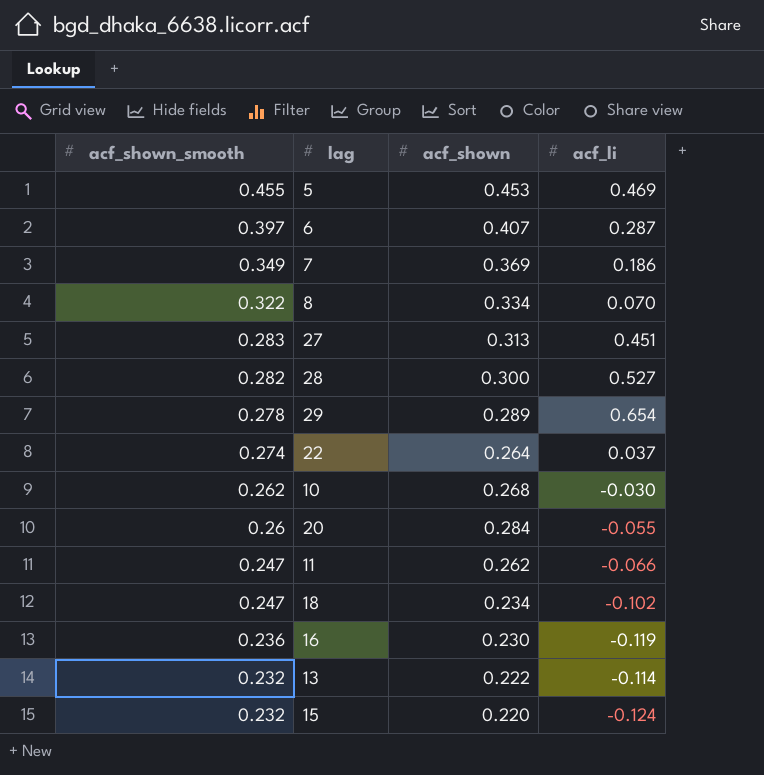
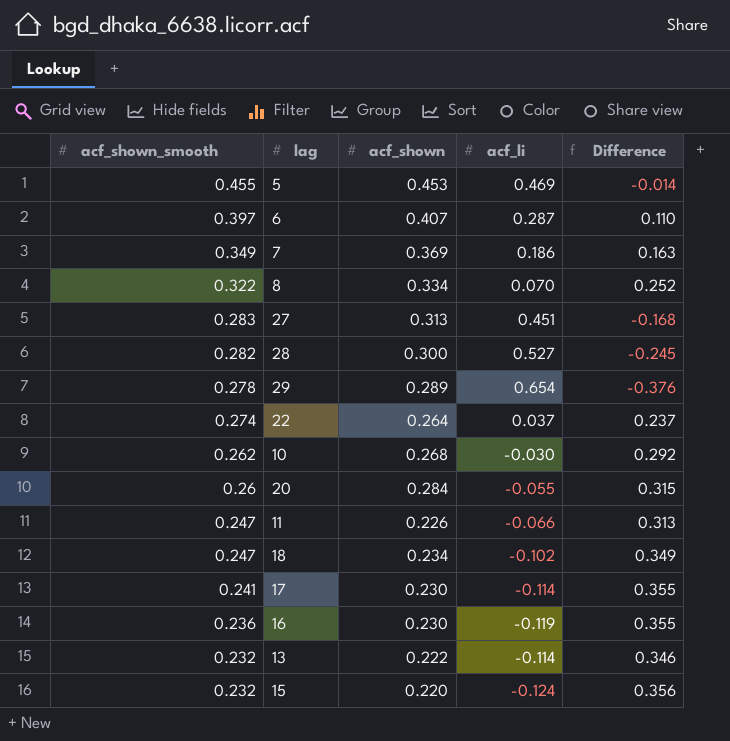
column Difference | formula: none -> [acf_shown_smooth] - [acf_li]
11 | acf_shown: 0.262 -> 0.226
row 17: none -> 0.241 | 0.230 | -0.114 | 0.355

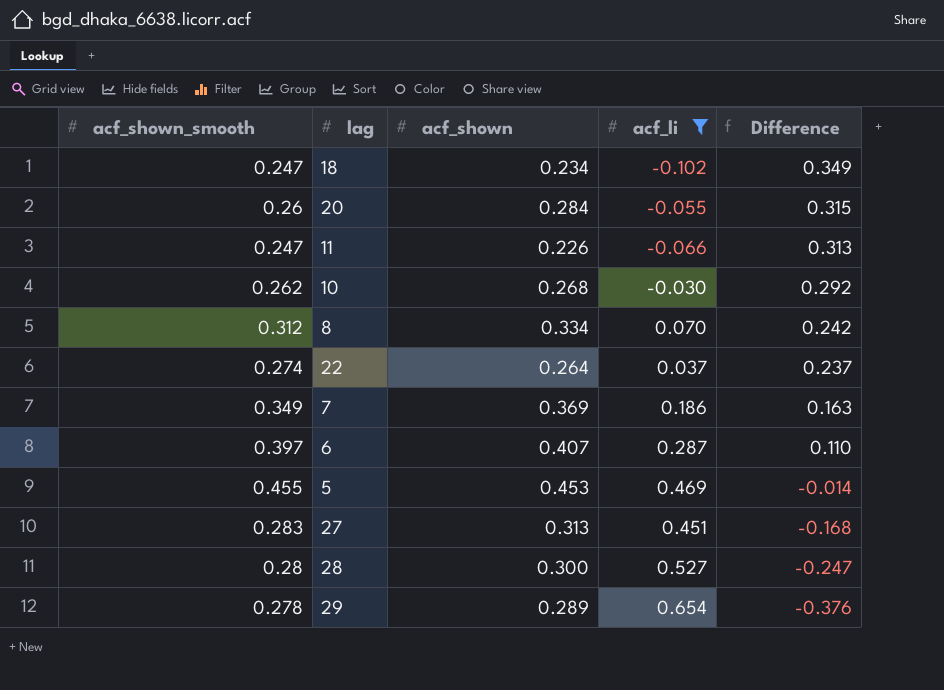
filter: none -> acf_li >= -0.102
row order: acf_shown_smooth descending -> Difference descending
8 | acf_shown_smooth: 0.322 -> 0.312
8 | Difference: 0.252 -> 0.242
28 | acf_shown_smooth: 0.282 -> 0.28
28 | Difference: -0.245 -> -0.247

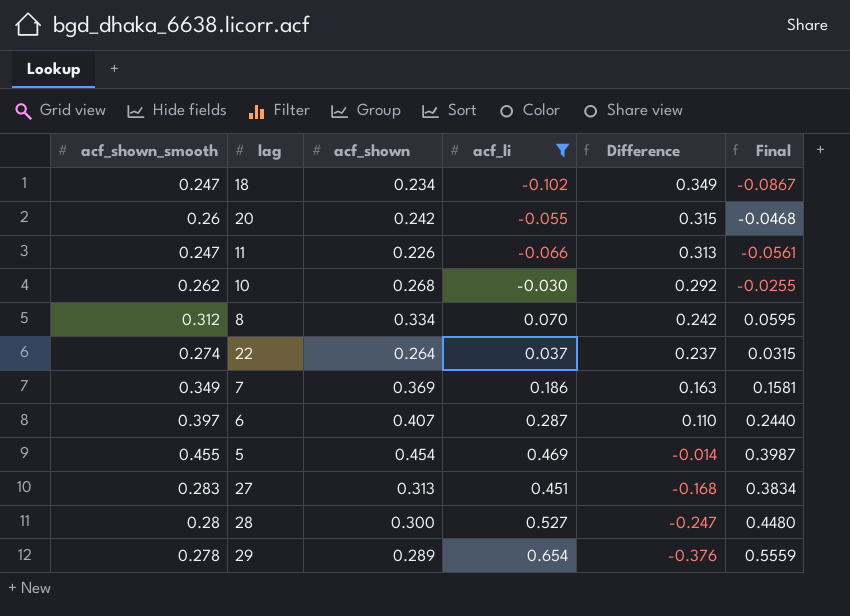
column Final | formula: none -> [acf_li] * 0.85
20 | acf_shown: 0.284 -> 0.242
5 | acf_shown: 0.453 -> 0.454

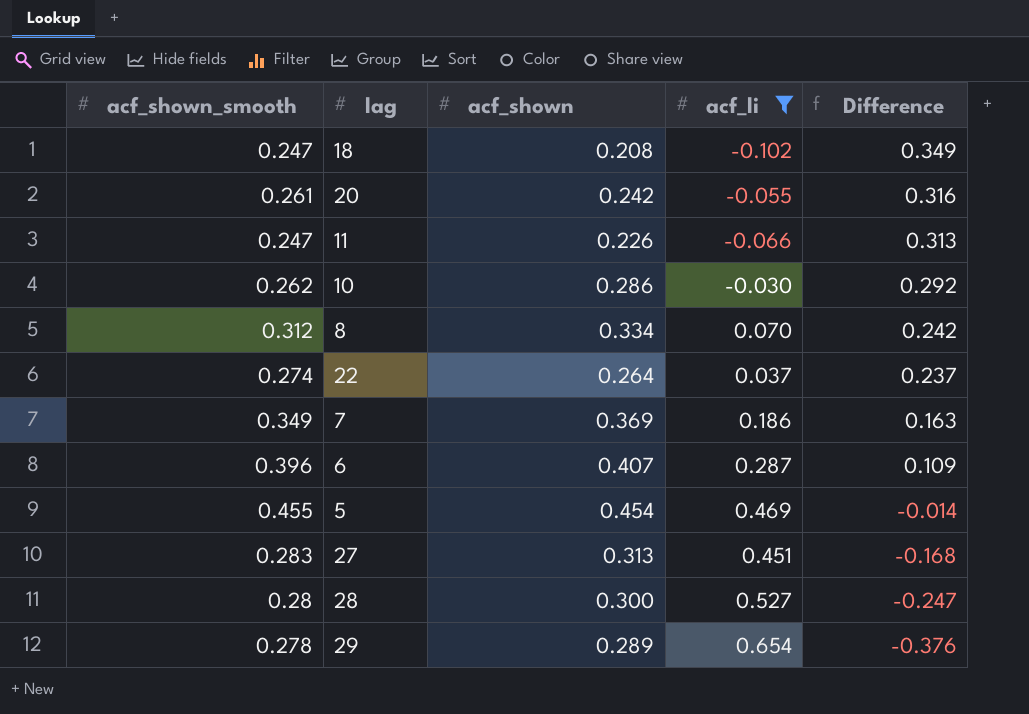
column Final | formula: [acf_li] * 0.85 -> none
18 | acf_shown: 0.234 -> 0.208
20 | acf_shown_smooth: 0.26 -> 0.261
20 | Difference: 0.315 -> 0.316
10 | acf_shown: 0.268 -> 0.286
6 | acf_shown_smooth: 0.397 -> 0.396
6 | Difference: 0.110 -> 0.109

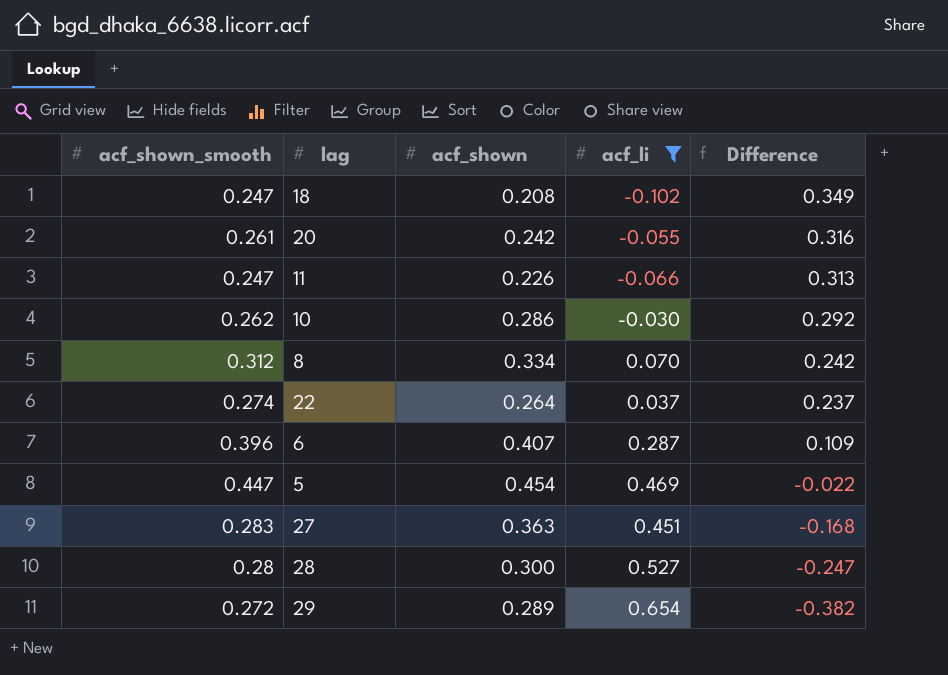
row 7: 0.349 | 0.369 | 0.186 | 0.163 -> none
5 | acf_shown_smooth: 0.455 -> 0.447
5 | Difference: -0.014 -> -0.022
27 | acf_shown: 0.313 -> 0.363
29 | acf_shown_smooth: 0.278 -> 0.272
29 | Difference: -0.376 -> -0.382

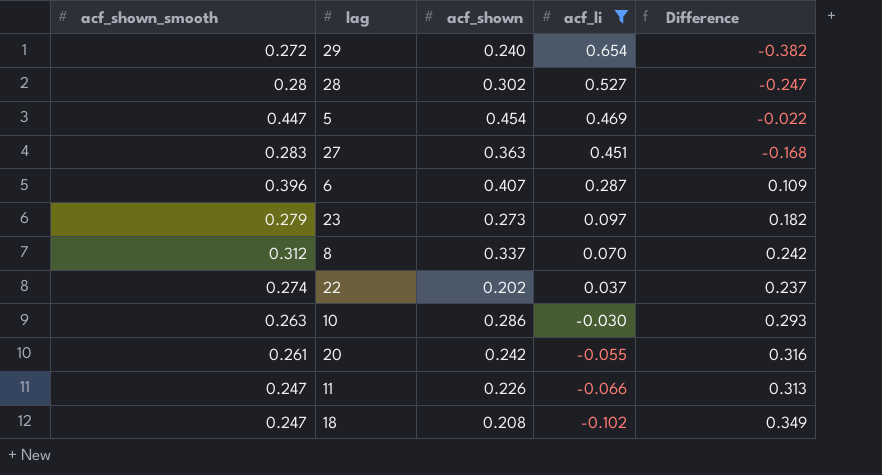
row order: Difference descending -> acf_li descending
29 | acf_shown: 0.289 -> 0.240
28 | acf_shown: 0.300 -> 0.302
row 23: none -> 0.279 | 0.273 | 0.097 | 0.182
8 | acf_shown: 0.334 -> 0.337
22 | acf_shown: 0.264 -> 0.202
10 | acf_shown_smooth: 0.262 -> 0.263
10 | Difference: 0.292 -> 0.293

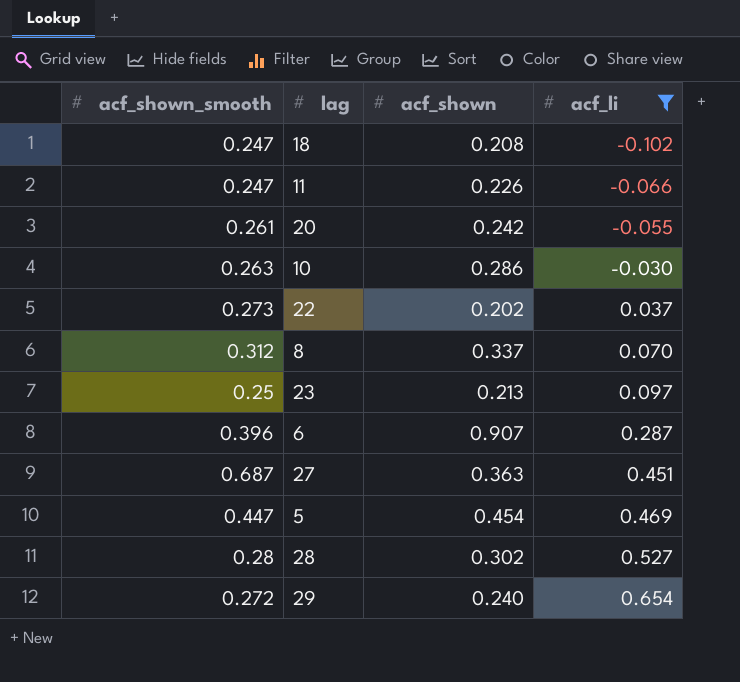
row order: acf_li descending -> acf_li ascending
column Difference | formula: [acf_shown_smooth] - [acf_li] -> none
22 | acf_shown_smooth: 0.274 -> 0.273
23 | acf_shown_smooth: 0.279 -> 0.25
23 | acf_shown: 0.273 -> 0.213
6 | acf_shown: 0.407 -> 0.907
27 | acf_shown_smooth: 0.283 -> 0.687

